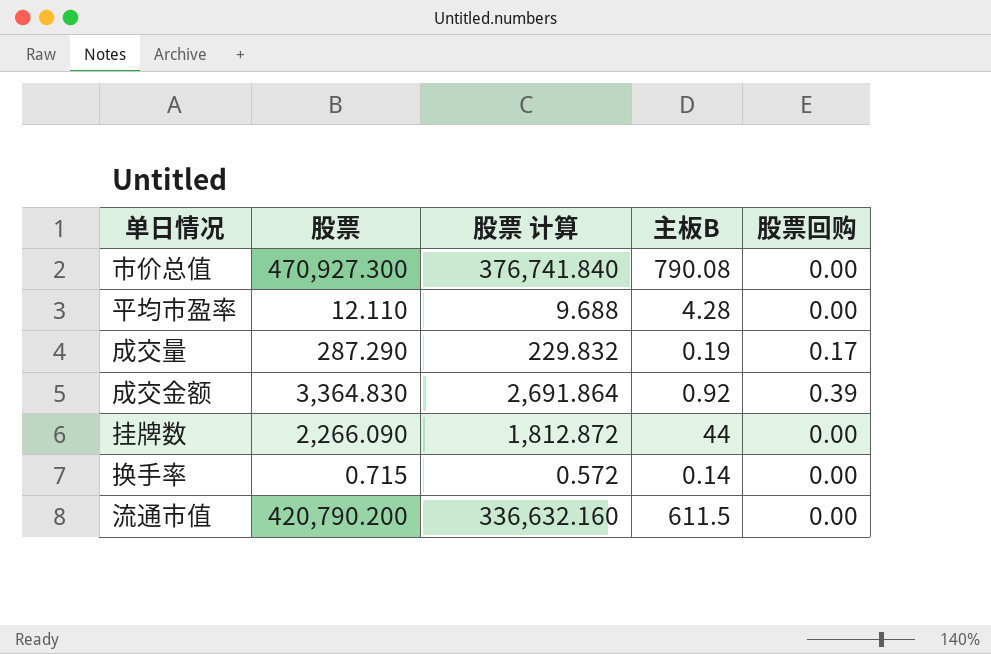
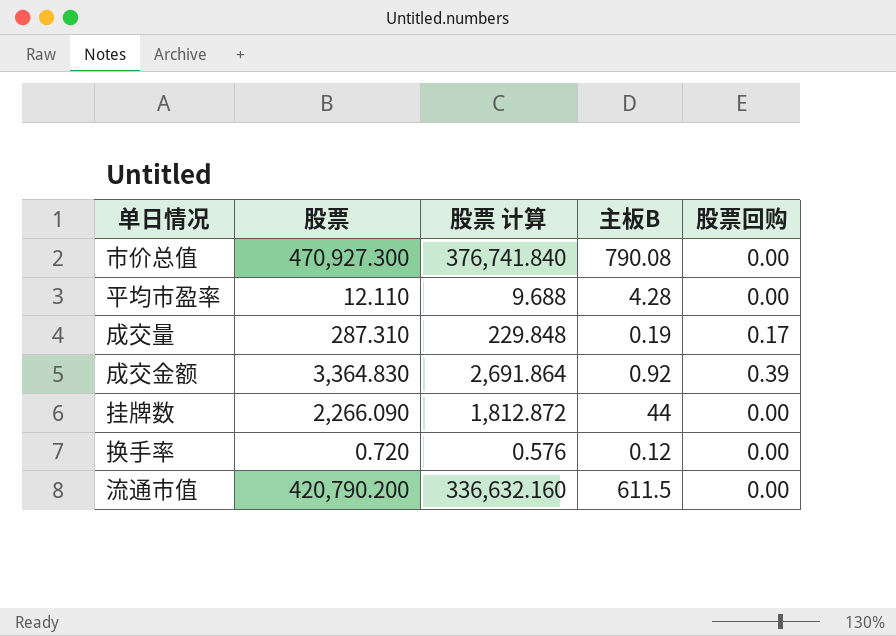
成交量 | 股票: 287.290 -> 287.310
成交量 | 股票 计算: 229.832 -> 229.848
换手率 | 股票: 0.715 -> 0.720
换手率 | 股票 计算: 0.572 -> 0.576
换手率 | 主板B: 0.14 -> 0.12

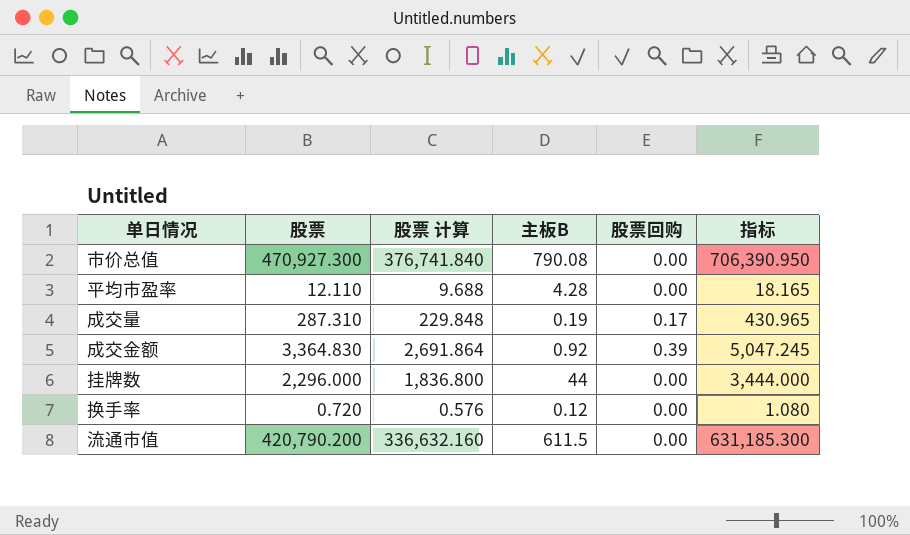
column 指标 | formula: none -> [股票] * 1.5
挂牌数 | 股票: 2,266.090 -> 2,296.000
挂牌数 | 股票 计算: 1,812.872 -> 1,836.800

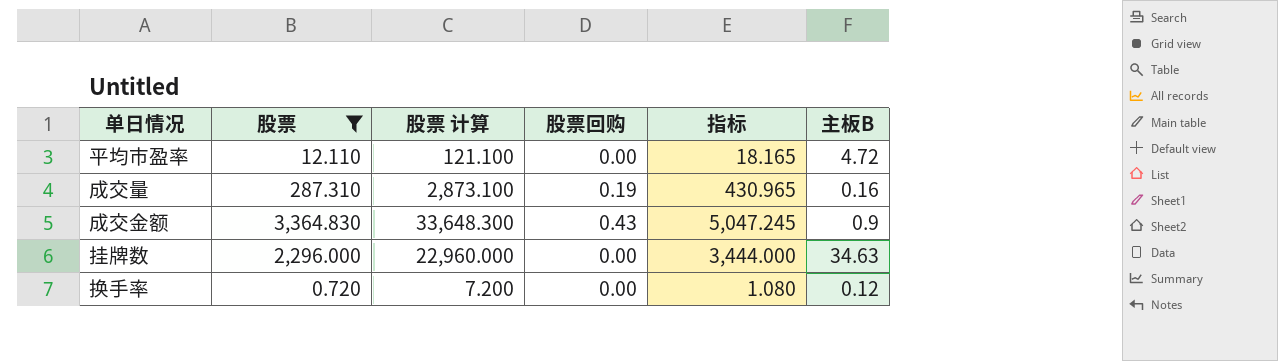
filter: none -> 股票 <= 3,364.830
column 股票 计算 | formula: [股票] * 0.8 -> [股票] * 10
column 主板B | position: 4 -> 6
平均市盈率 | 主板B: 4.28 -> 4.72
成交量 | 股票回购: 0.17 -> 0.19
成交量 | 主板B: 0.19 -> 0.16
成交金额 | 股票回购: 0.39 -> 0.43
成交金额 | 主板B: 0.92 -> 0.9
挂牌数 | 主板B: 44 -> 34.63

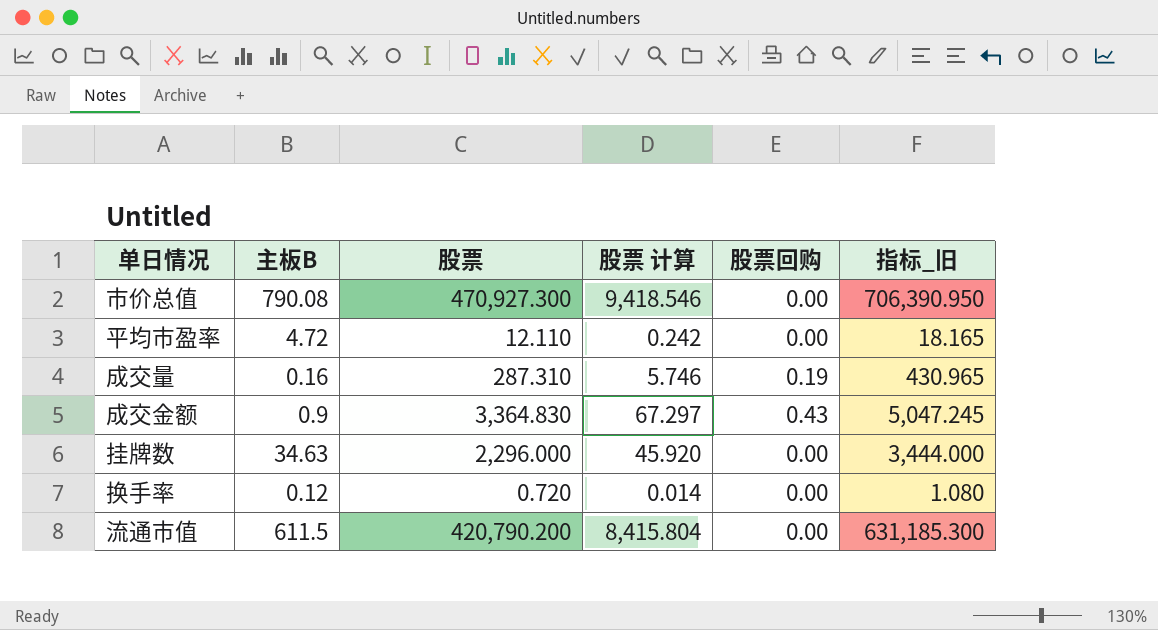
filter: 股票 <= 3,364.830 -> none
column 主板B | position: 6 -> 2
column 股票 计算 | formula: [股票] * 10 -> [股票] * 0.02
column name: 指标 -> 指标_旧

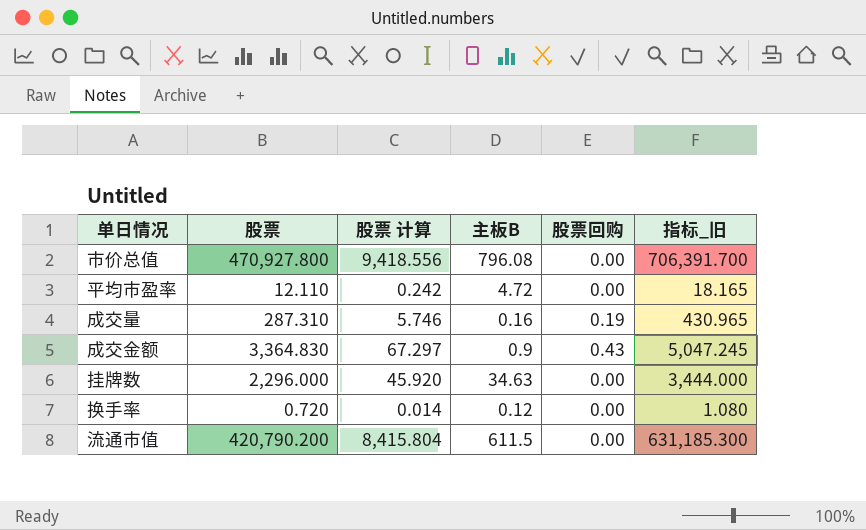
column 主板B | position: 2 -> 4
市价总值 | 股票: 470,927.300 -> 470,927.800
市价总值 | 股票 计算: 9,418.546 -> 9,418.556
市价总值 | 主板B: 790.08 -> 796.08
市价总值 | 指标_旧: 706,390.950 -> 706,391.700

